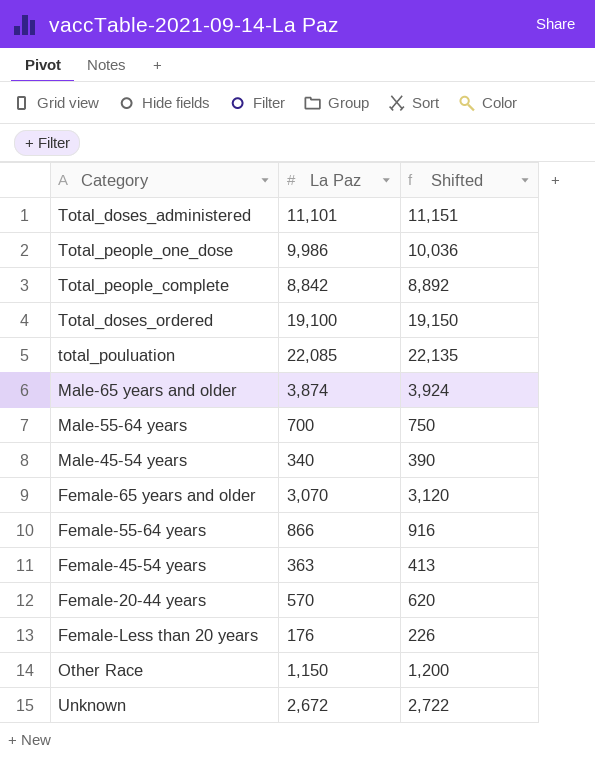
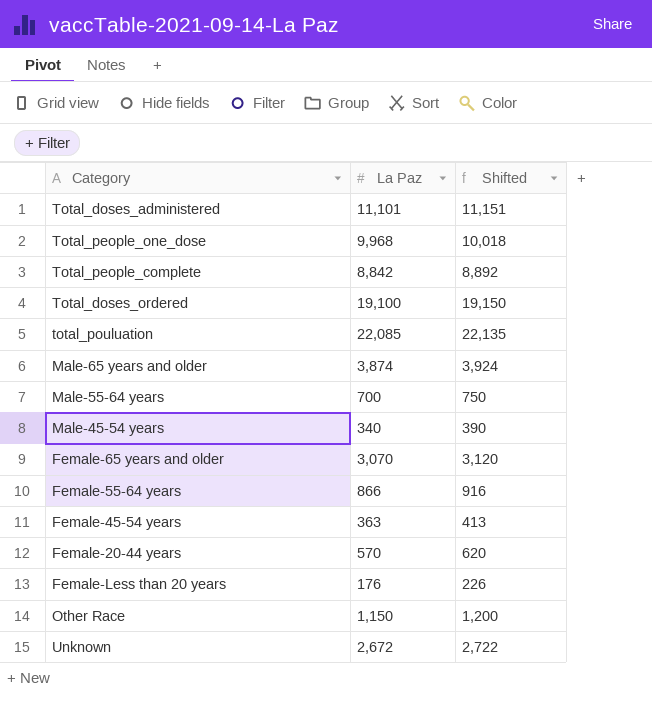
Total_people_one_dose | La Paz: 9,986 -> 9,968
Total_people_one_dose | Shifted: 10,036 -> 10,018

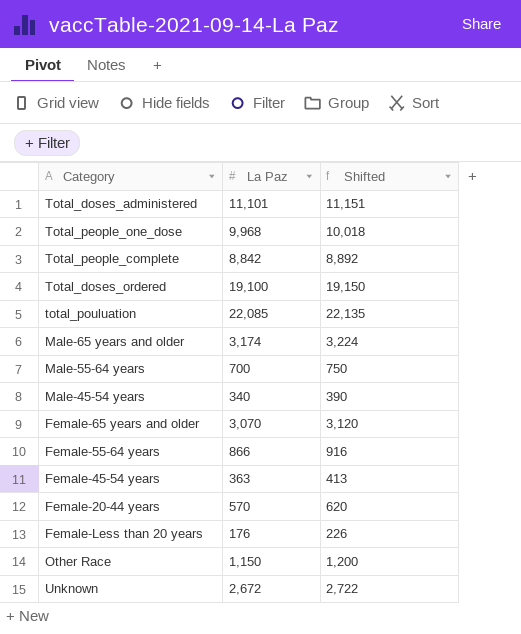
Male-65 years and older | La Paz: 3,874 -> 3,174
Male-65 years and older | Shifted: 3,924 -> 3,224

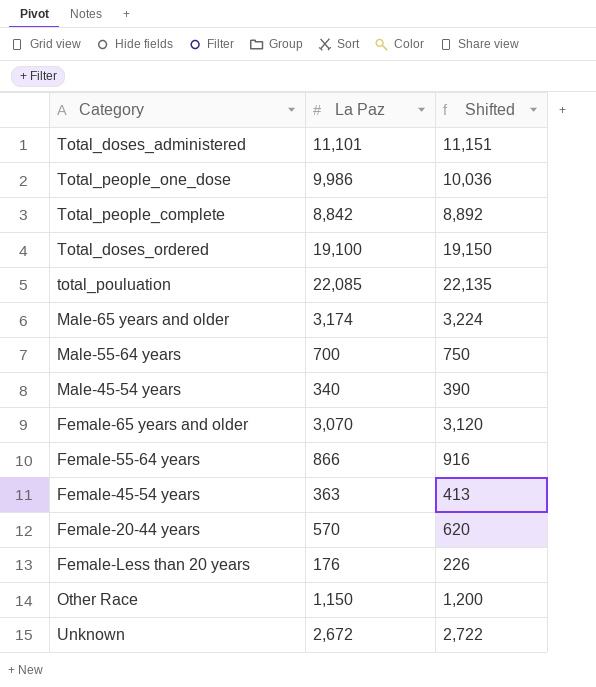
Total_people_one_dose | La Paz: 9,968 -> 9,986
Total_people_one_dose | Shifted: 10,018 -> 10,036

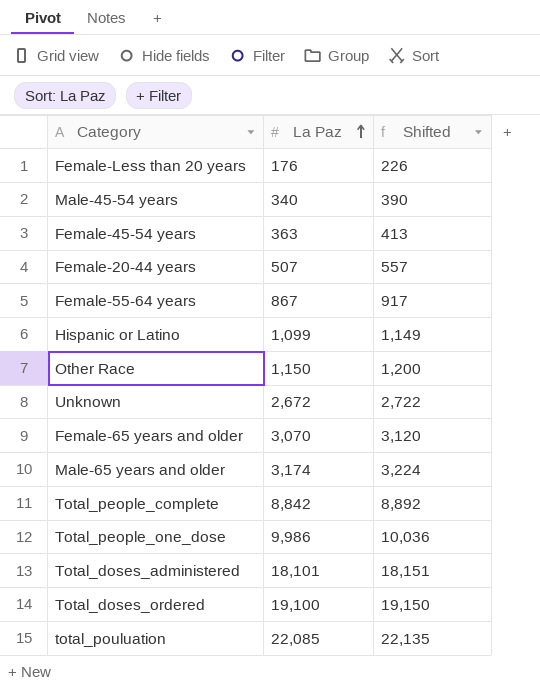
row order: none -> La Paz ascending
row Male-55-64 years: 700 | 750 -> none
Female-20-44 years | La Paz: 570 -> 507
Female-20-44 years | Shifted: 620 -> 557
Female-55-64 years | La Paz: 866 -> 867
Female-55-64 years | Shifted: 916 -> 917
row Hispanic or Latino: none -> 1,099 | 1,149
Total_doses_administered | La Paz: 11,101 -> 18,101
Total_doses_administered | Shifted: 11,151 -> 18,151

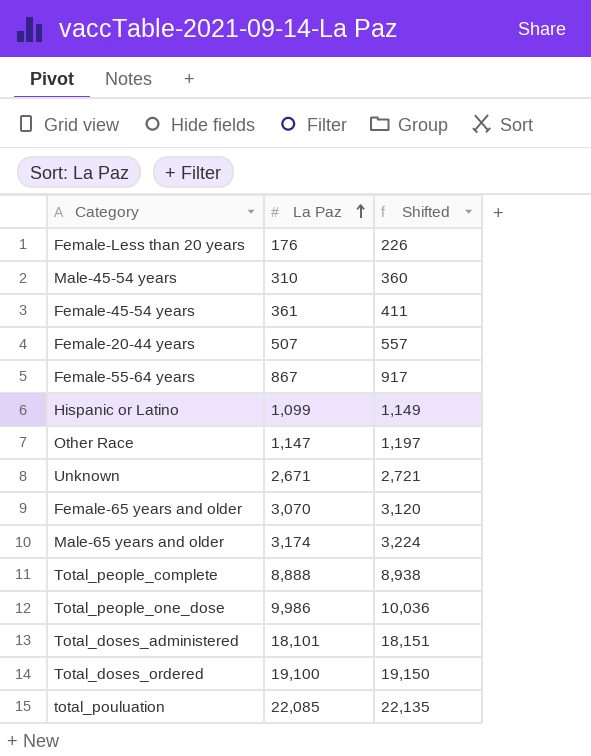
Male-45-54 years | La Paz: 340 -> 310
Male-45-54 years | Shifted: 390 -> 360
Female-45-54 years | La Paz: 363 -> 361
Female-45-54 years | Shifted: 413 -> 411
Other Race | La Paz: 1,150 -> 1,147
Other Race | Shifted: 1,200 -> 1,197
Unknown | La Paz: 2,672 -> 2,671
Unknown | Shifted: 2,722 -> 2,721
Total_people_complete | La Paz: 8,842 -> 8,888
Total_people_complete | Shifted: 8,892 -> 8,938

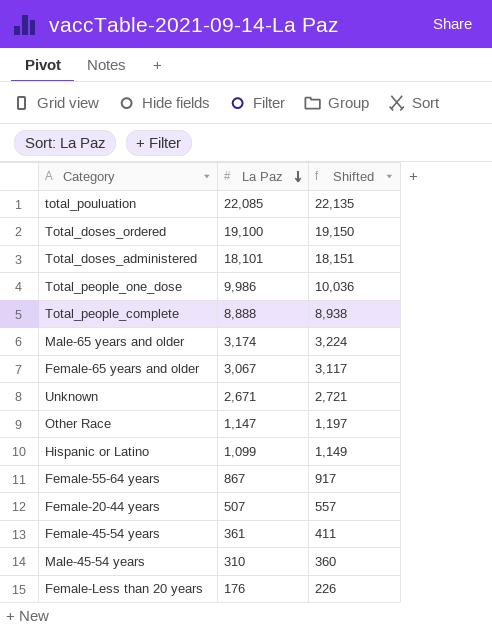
row order: La Paz ascending -> La Paz descending
Female-65 years and older | La Paz: 3,070 -> 3,067
Female-65 years and older | Shifted: 3,120 -> 3,117

